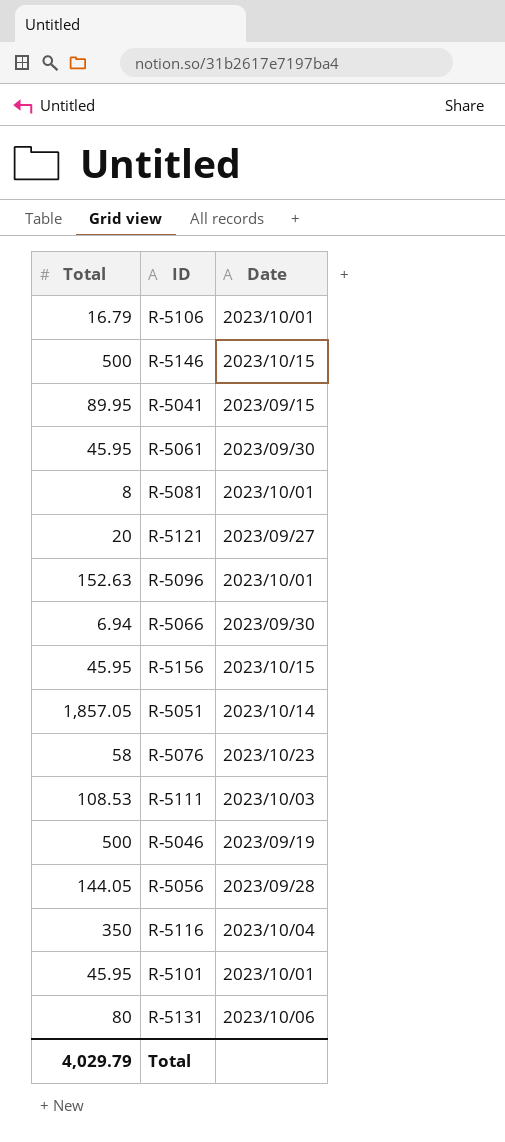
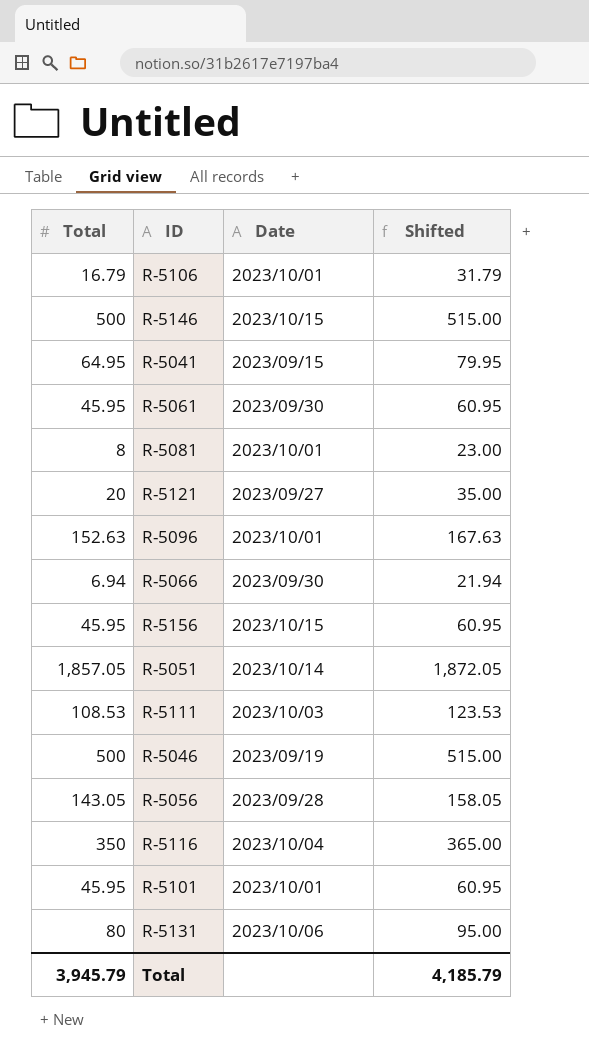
column Shifted | formula: none -> [Total] + 15
row R-5076: 58 | 2023/10/23 -> none
R-5041 | Total: 89.95 -> 64.95
R-5056 | Total: 144.05 -> 143.05
Total | Total: 4,029.79 -> 3,945.79

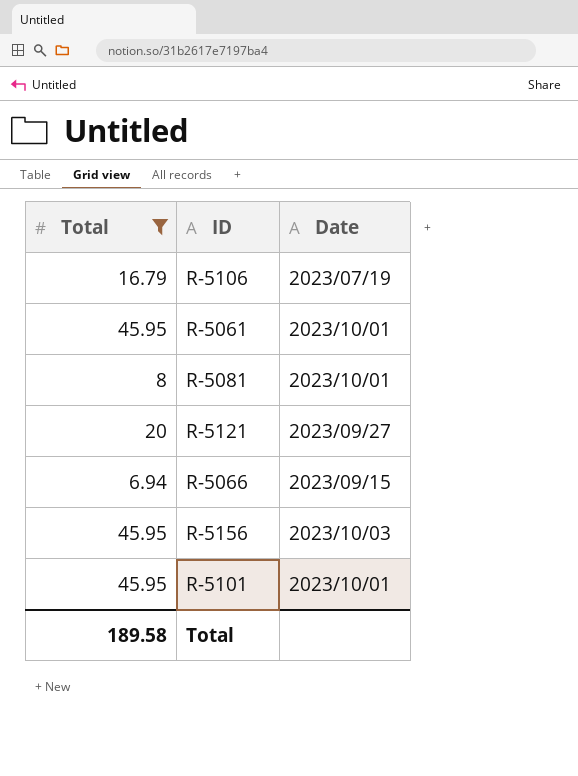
filter: none -> Total <= 45.95
column Shifted | formula: [Total] + 15 -> none
R-5106 | Date: 2023/10/01 -> 2023/07/19
R-5061 | Date: 2023/09/30 -> 2023/10/01
R-5066 | Date: 2023/09/30 -> 2023/09/15
R-5156 | Date: 2023/10/15 -> 2023/10/03
Total | Total: 3,945.79 -> 189.58

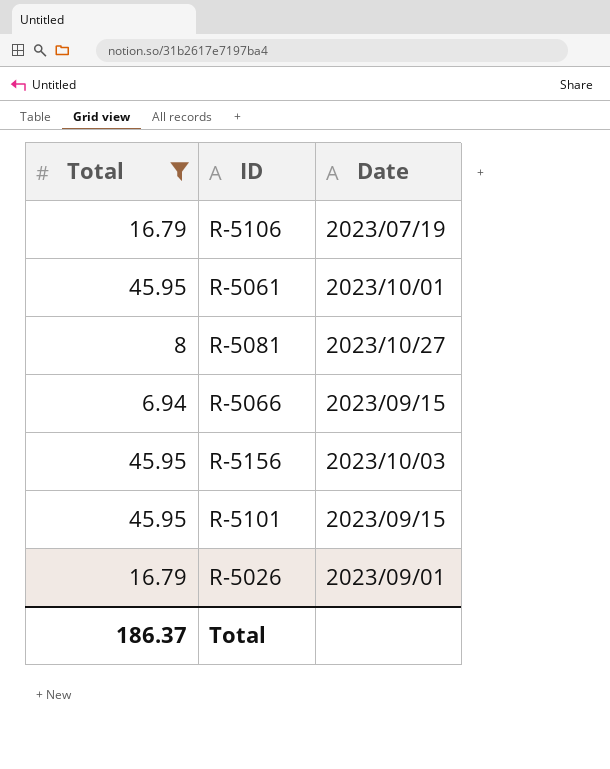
row R-5121: 20 | 2023/09/27 -> none
R-5081 | Date: 2023/10/01 -> 2023/10/27
R-5101 | Date: 2023/10/01 -> 2023/09/15
row R-5026: none -> 16.79 | 2023/09/01
Total | Total: 189.58 -> 186.37

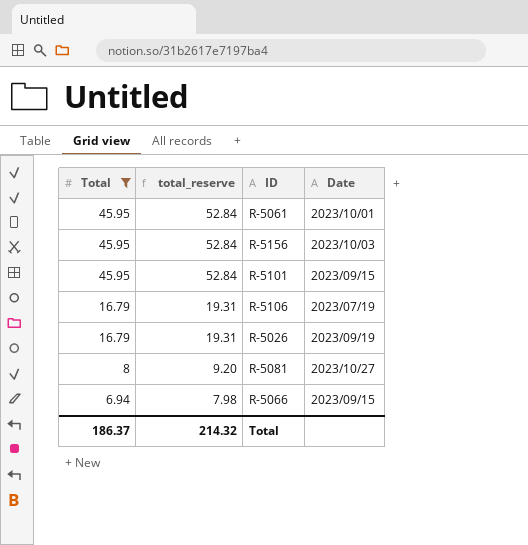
row order: none -> Total descending
column total_reserve | formula: none -> [Total] * 1.15
R-5026 | Date: 2023/09/01 -> 2023/09/19

